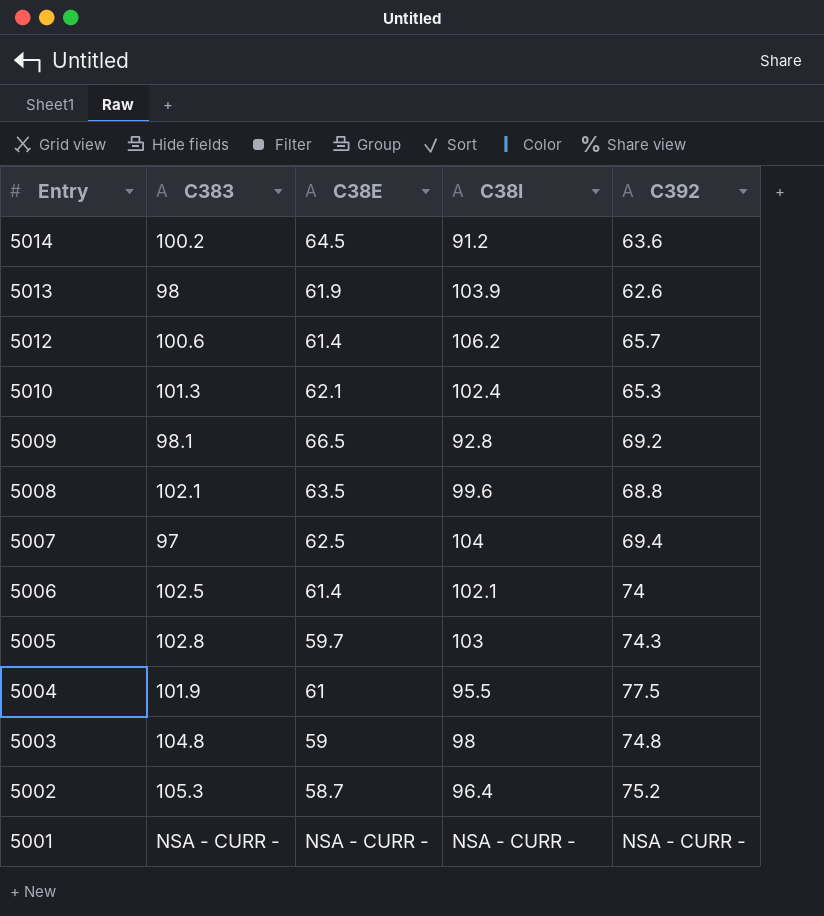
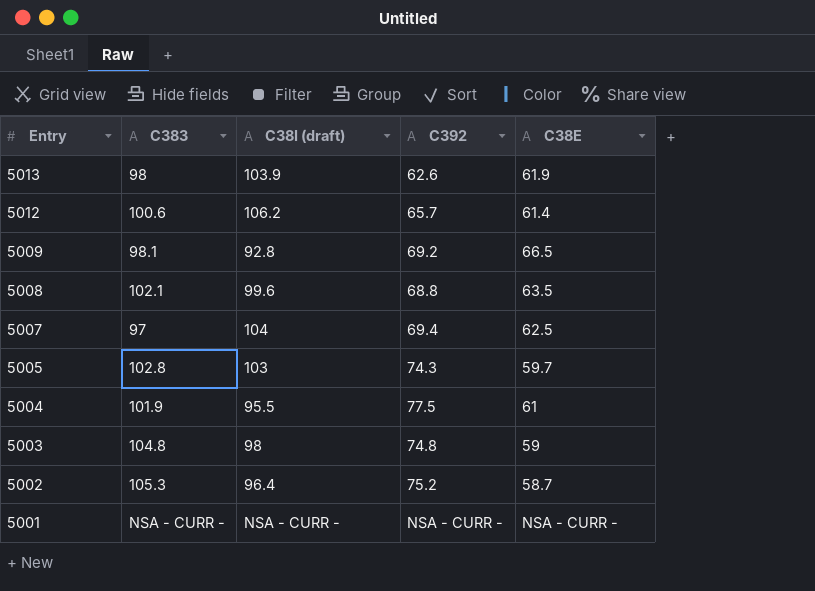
column name: C38I -> C38I (draft)
column C38E | position: 3 -> 5
row 5014: 100.2 | 64.5 | 91.2 | 63.6 -> none
row 5010: 101.3 | 62.1 | 102.4 | 65.3 -> none
row 5006: 102.5 | 61.4 | 102.1 | 74 -> none

